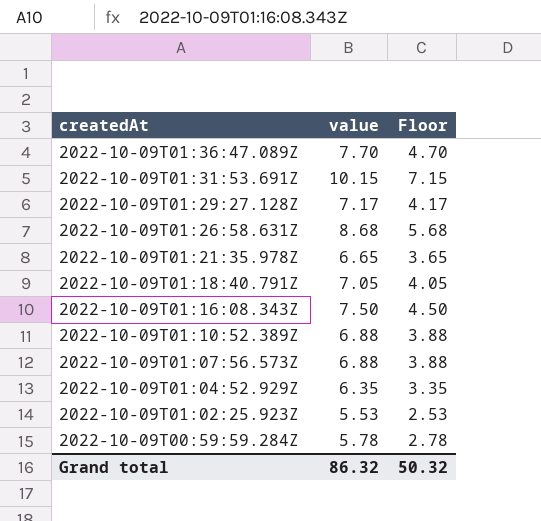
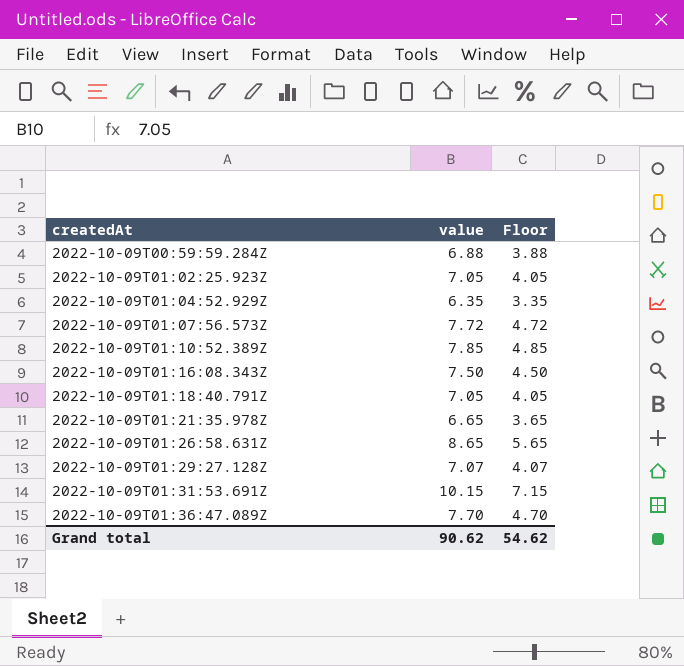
row order: createdAt descending -> createdAt ascending
2022-10-09T00:59:59.284Z | value: 5.78 -> 6.88
2022-10-09T00:59:59.284Z | Floor: 2.78 -> 3.88
2022-10-09T01:02:25.923Z | value: 5.53 -> 7.05
2022-10-09T01:02:25.923Z | Floor: 2.53 -> 4.05
2022-10-09T01:07:56.573Z | value: 6.88 -> 7.72
2022-10-09T01:07:56.573Z | Floor: 3.88 -> 4.72
2022-10-09T01:10:52.389Z | value: 6.88 -> 7.85
2022-10-09T01:10:52.389Z | Floor: 3.88 -> 4.85
2022-10-09T01:26:58.631Z | value: 8.68 -> 8.65
2022-10-09T01:26:58.631Z | Floor: 5.68 -> 5.65
2022-10-09T01:29:27.128Z | value: 7.17 -> 7.07
2022-10-09T01:29:27.128Z | Floor: 4.17 -> 4.07
Grand total | value: 86.32 -> 90.62
Grand total | Floor: 50.32 -> 54.62

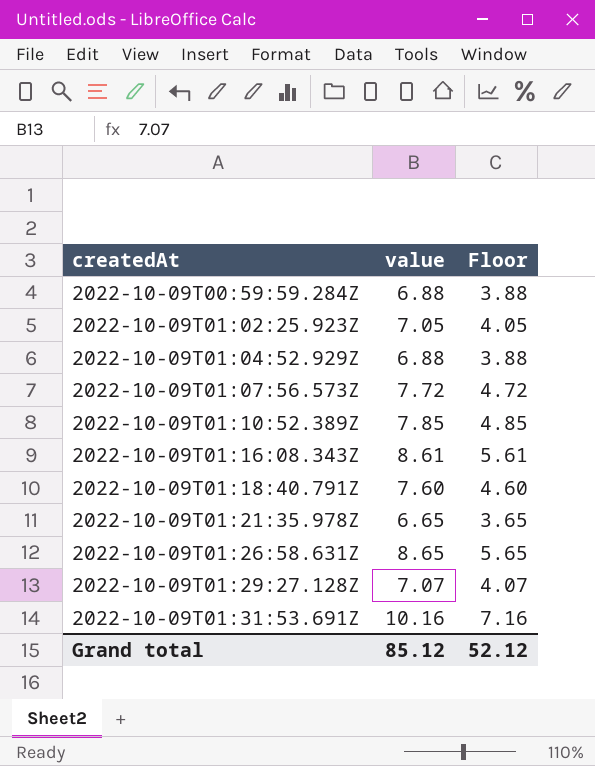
row 2022-10-09T01:36:47.089Z: 7.70 | 4.70 -> none
2022-10-09T01:04:52.929Z | value: 6.35 -> 6.88
2022-10-09T01:04:52.929Z | Floor: 3.35 -> 3.88
2022-10-09T01:16:08.343Z | value: 7.50 -> 8.61
2022-10-09T01:16:08.343Z | Floor: 4.50 -> 5.61
2022-10-09T01:18:40.791Z | value: 7.05 -> 7.60
2022-10-09T01:18:40.791Z | Floor: 4.05 -> 4.60
2022-10-09T01:31:53.691Z | value: 10.15 -> 10.16
2022-10-09T01:31:53.691Z | Floor: 7.15 -> 7.16
Grand total | value: 90.62 -> 85.12
Grand total | Floor: 54.62 -> 52.12

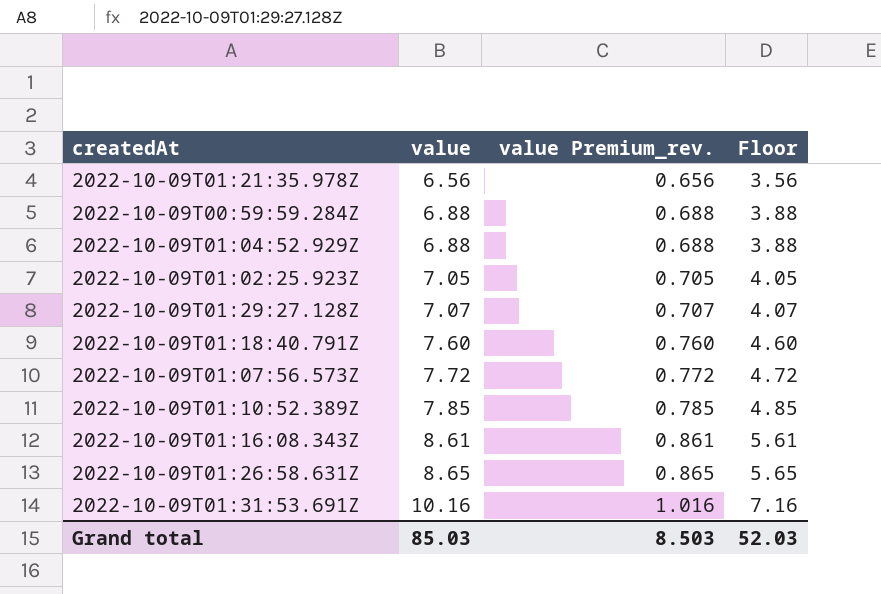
row order: createdAt ascending -> value ascending
column value Premium_rev. | formula: none -> [value] * 0.1
2022-10-09T01:21:35.978Z | value: 6.65 -> 6.56
2022-10-09T01:21:35.978Z | Floor: 3.65 -> 3.56
Grand total | value: 85.12 -> 85.03
Grand total | Floor: 52.12 -> 52.03

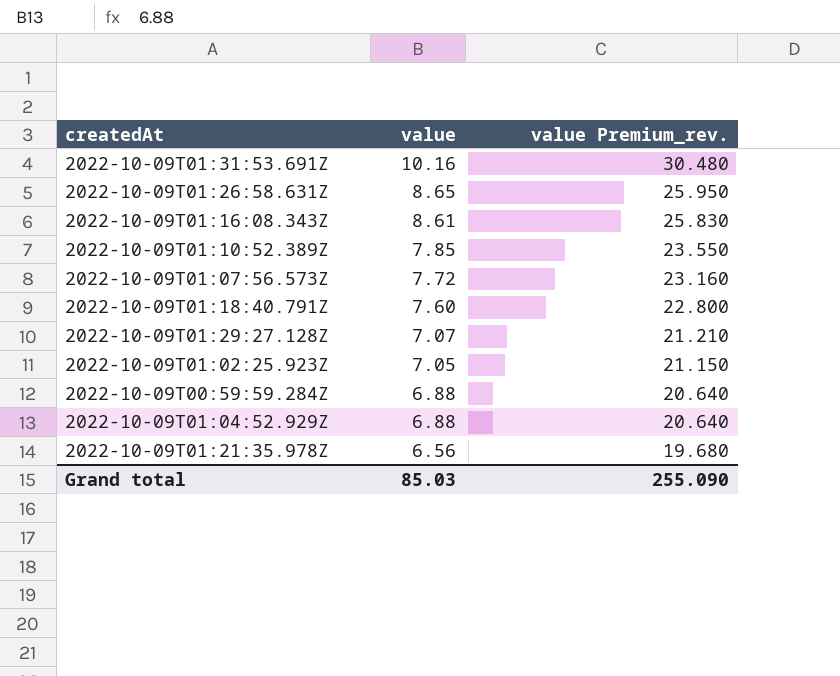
row order: value ascending -> value descending
column Floor | formula: [value] - 3 -> none
column value Premium_rev. | formula: [value] * 0.1 -> [value] * 3
Grand total | value Premium_rev.: 8.503 -> 255.090

